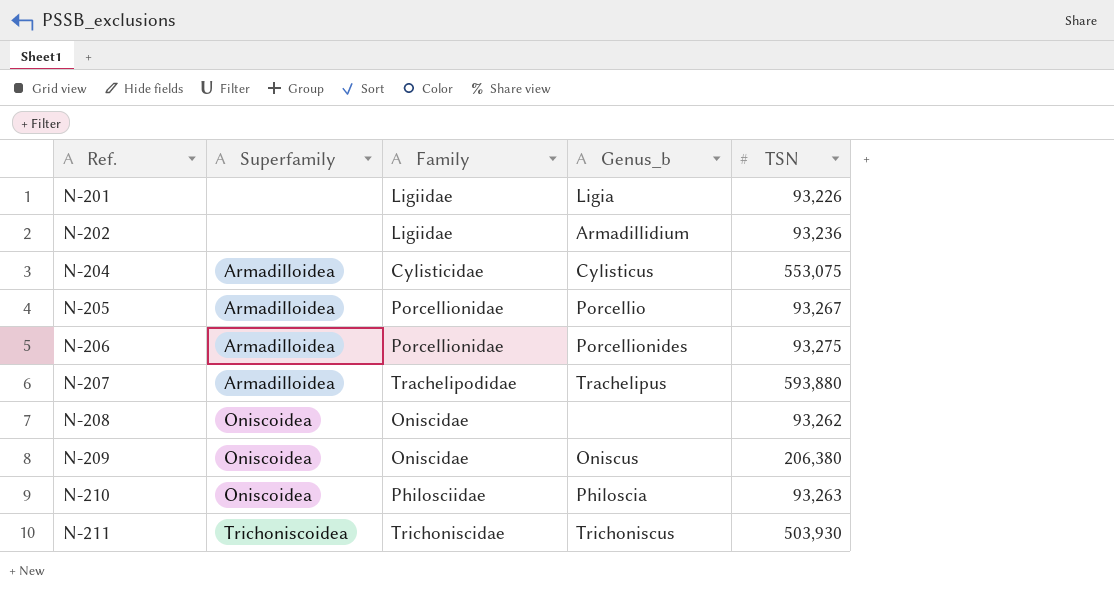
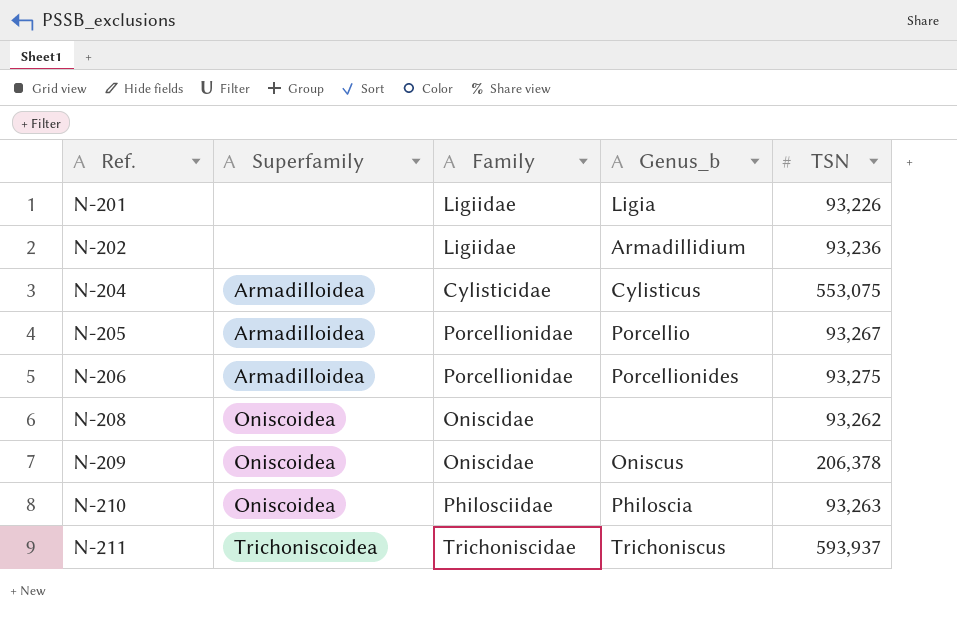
row N-207: Armadilloidea | Trachelipodidae | Trachelipus | 593,880 -> none
N-209 | TSN: 206,380 -> 206,378
N-211 | TSN: 503,930 -> 593,937

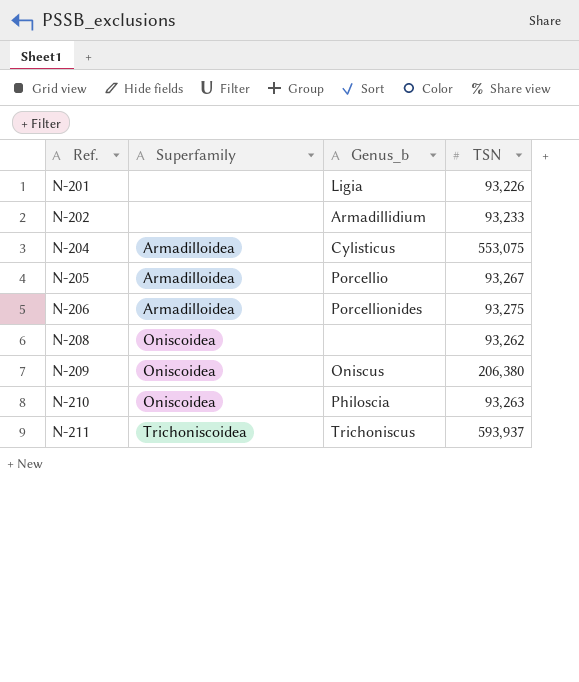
column Family | position: 3 -> none
N-202 | TSN: 93,236 -> 93,233
N-209 | TSN: 206,378 -> 206,380

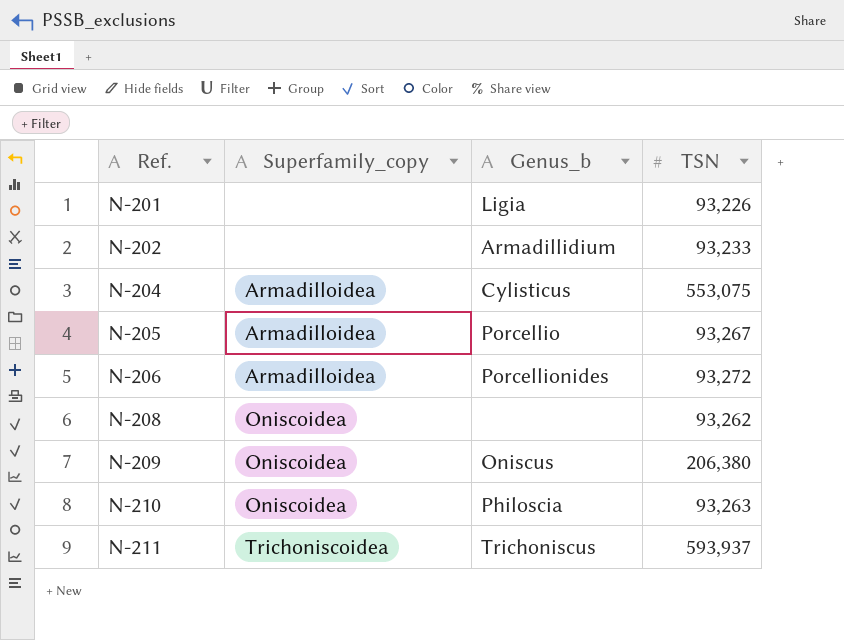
column name: Superfamily -> Superfamily_copy
N-206 | TSN: 93,275 -> 93,272

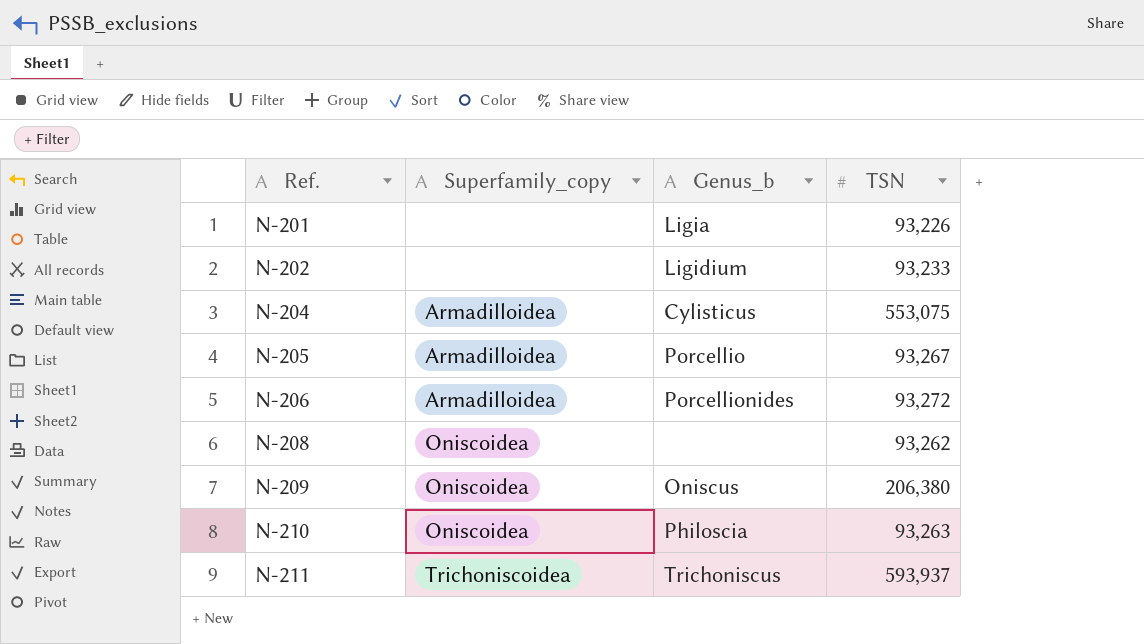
N-202 | Genus_b: Armadillidium -> Ligidium

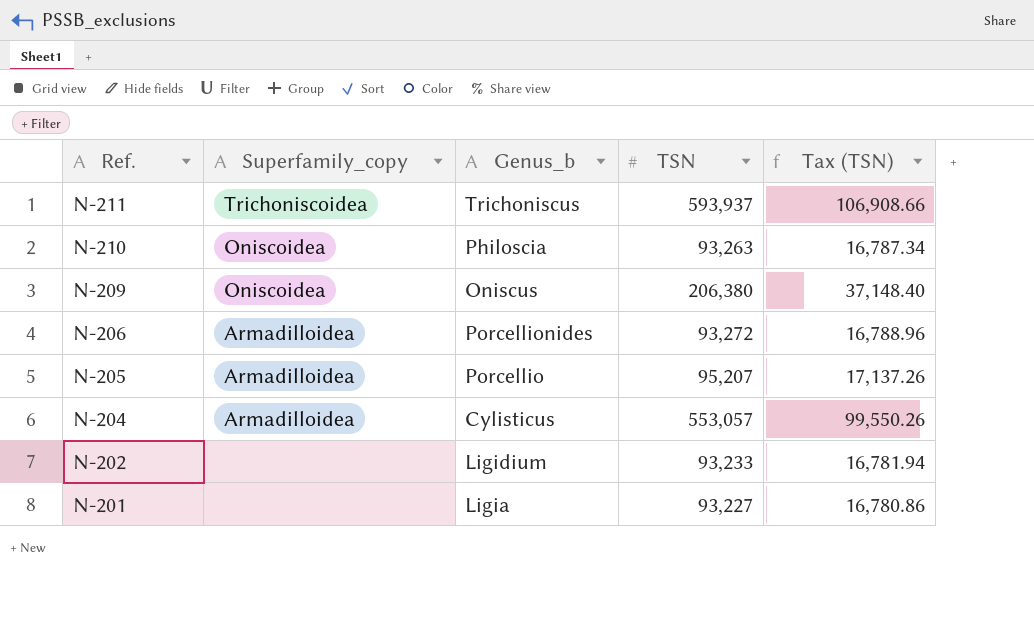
row order: Ref. ascending -> Ref. descending
column Tax (TSN) | formula: none -> [TSN] * 0.18
row N-208: Oniscoidea | none | 93,262 -> none
N-205 | TSN: 93,267 -> 95,207
N-204 | TSN: 553,075 -> 553,057
N-201 | TSN: 93,226 -> 93,227

